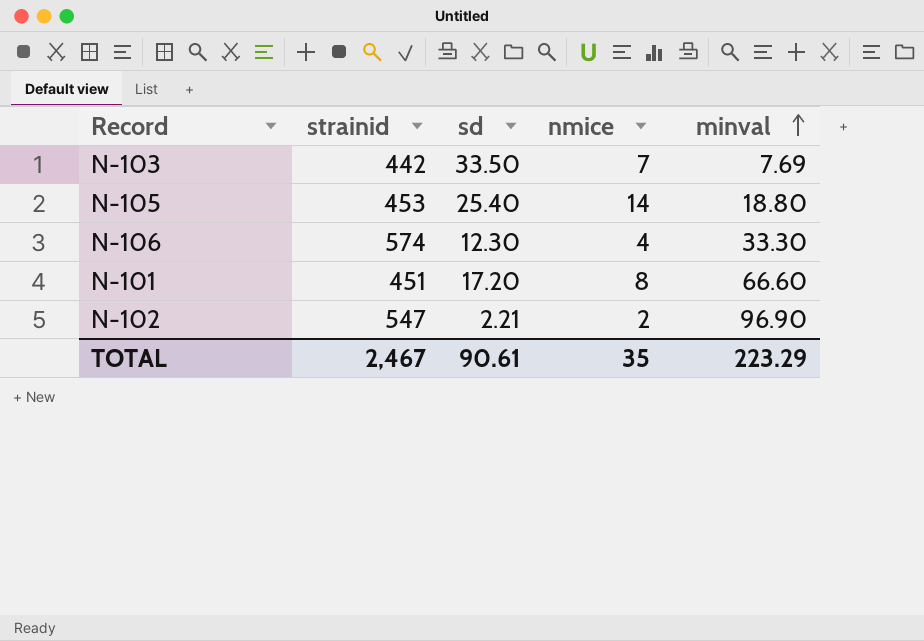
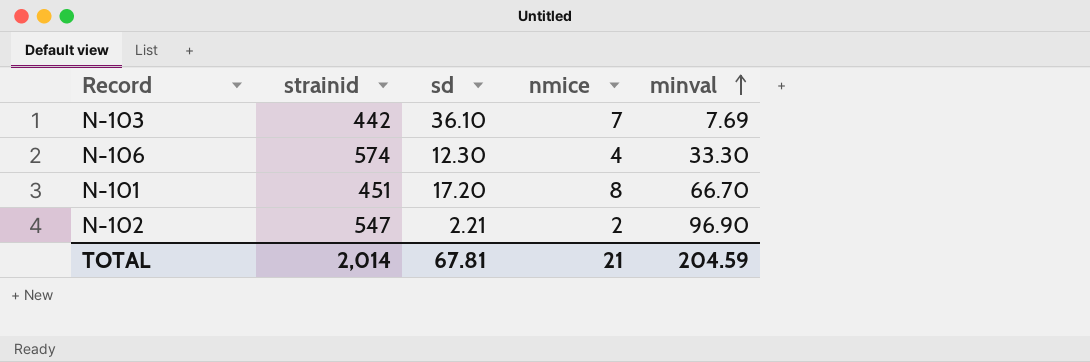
row N-105: 453 | 25.40 | 14 | 18.80 -> none
N-103 | sd: 33.50 -> 36.10
N-101 | minval: 66.60 -> 66.70
TOTAL | strainid: 2,467 -> 2,014
TOTAL | sd: 90.61 -> 67.81
TOTAL | nmice: 35 -> 21
TOTAL | minval: 223.29 -> 204.59

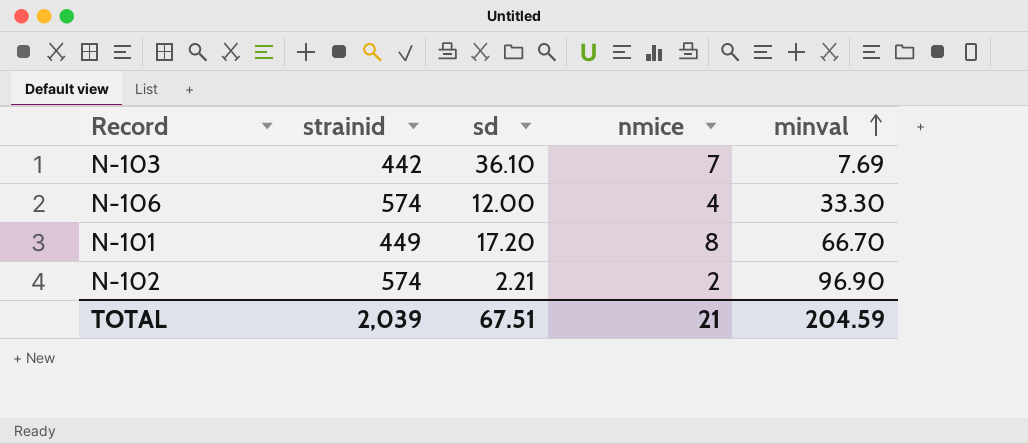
N-106 | sd: 12.30 -> 12.00
N-101 | strainid: 451 -> 449
N-102 | strainid: 547 -> 574
TOTAL | strainid: 2,014 -> 2,039
TOTAL | sd: 67.81 -> 67.51

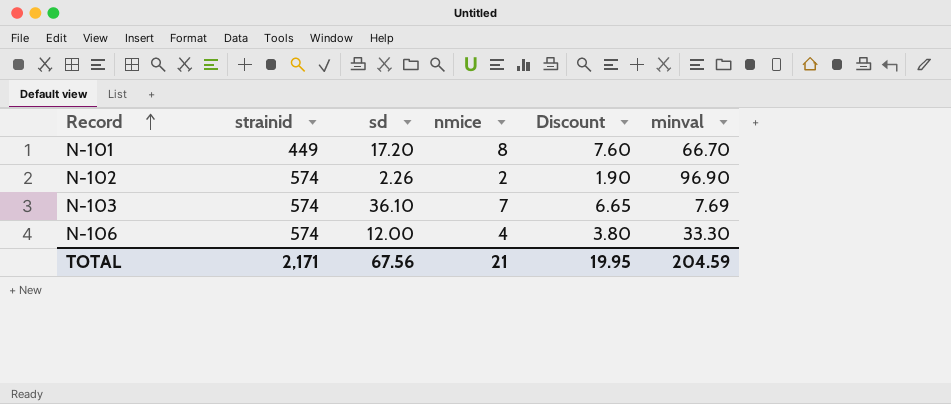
row order: minval ascending -> Record ascending
column Discount | formula: none -> [nmice] * 0.95
N-102 | sd: 2.21 -> 2.26
N-103 | strainid: 442 -> 574
TOTAL | strainid: 2,039 -> 2,171
TOTAL | sd: 67.51 -> 67.56

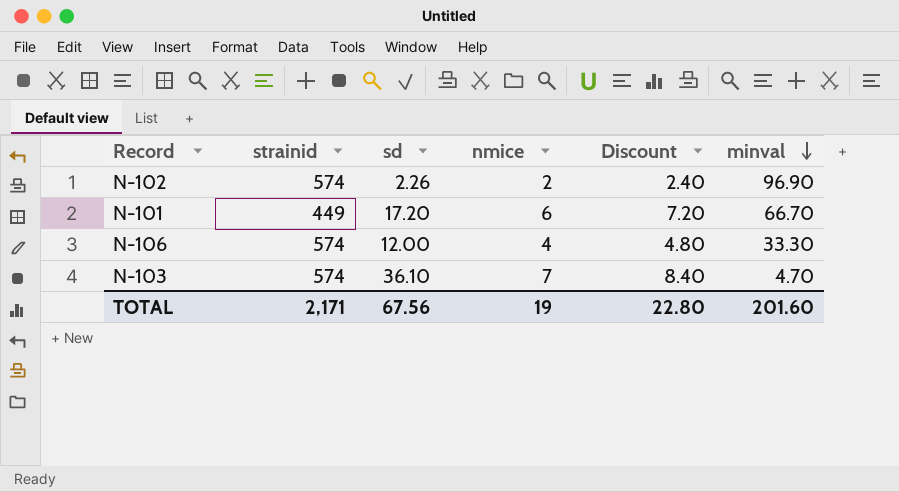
row order: Record ascending -> minval descending
column Discount | formula: [nmice] * 0.95 -> [nmice] * 1.2
N-101 | nmice: 8 -> 6
N-103 | minval: 7.69 -> 4.70
TOTAL | nmice: 21 -> 19
TOTAL | Discount: 19.95 -> 22.80
TOTAL | minval: 204.59 -> 201.60

